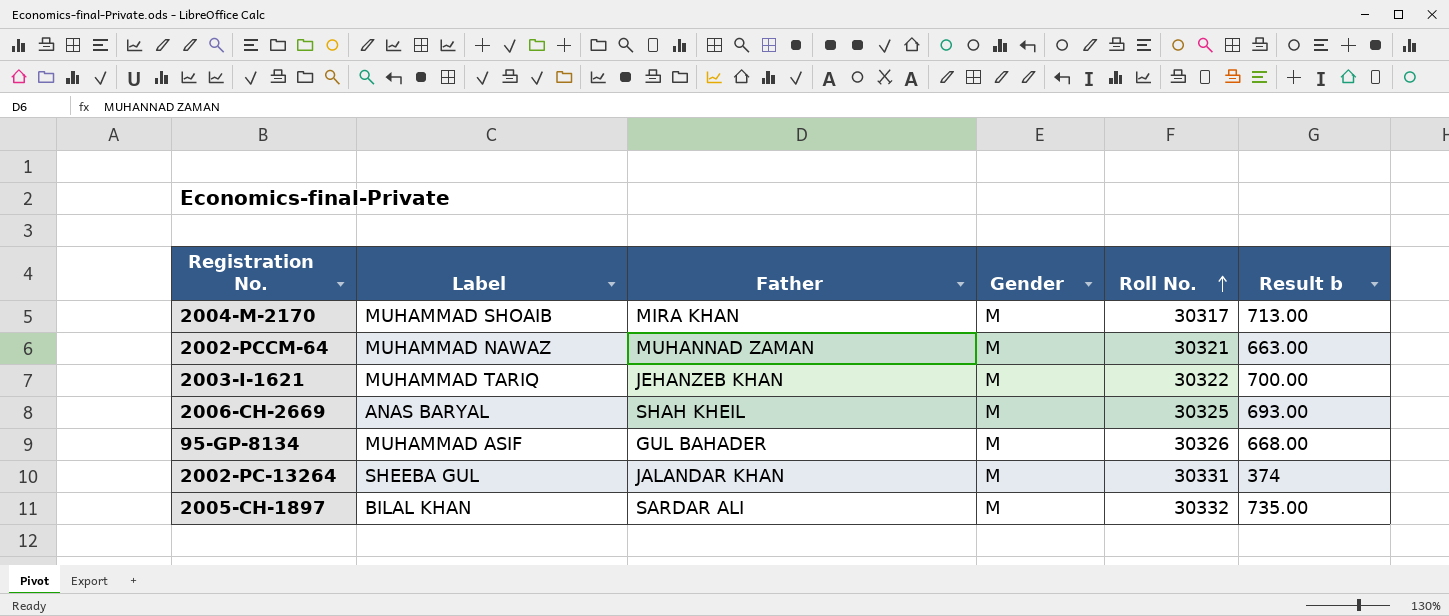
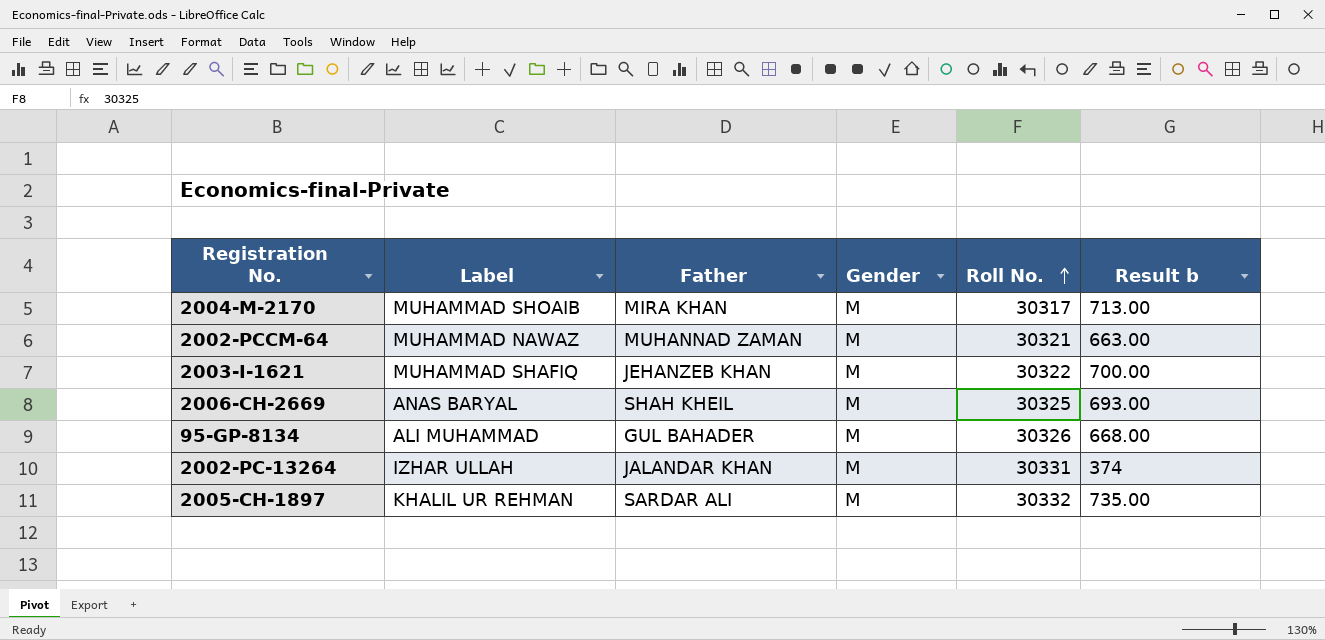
2003-I-1621 | Label: MUHAMMAD TARIQ -> MUHAMMAD SHAFIQ
95-GP-8134 | Label: MUHAMMAD ASIF -> ALI MUHAMMAD
2002-PC-13264 | Label: SHEEBA GUL -> IZHAR ULLAH
2005-CH-1897 | Label: BILAL KHAN -> KHALIL UR REHMAN

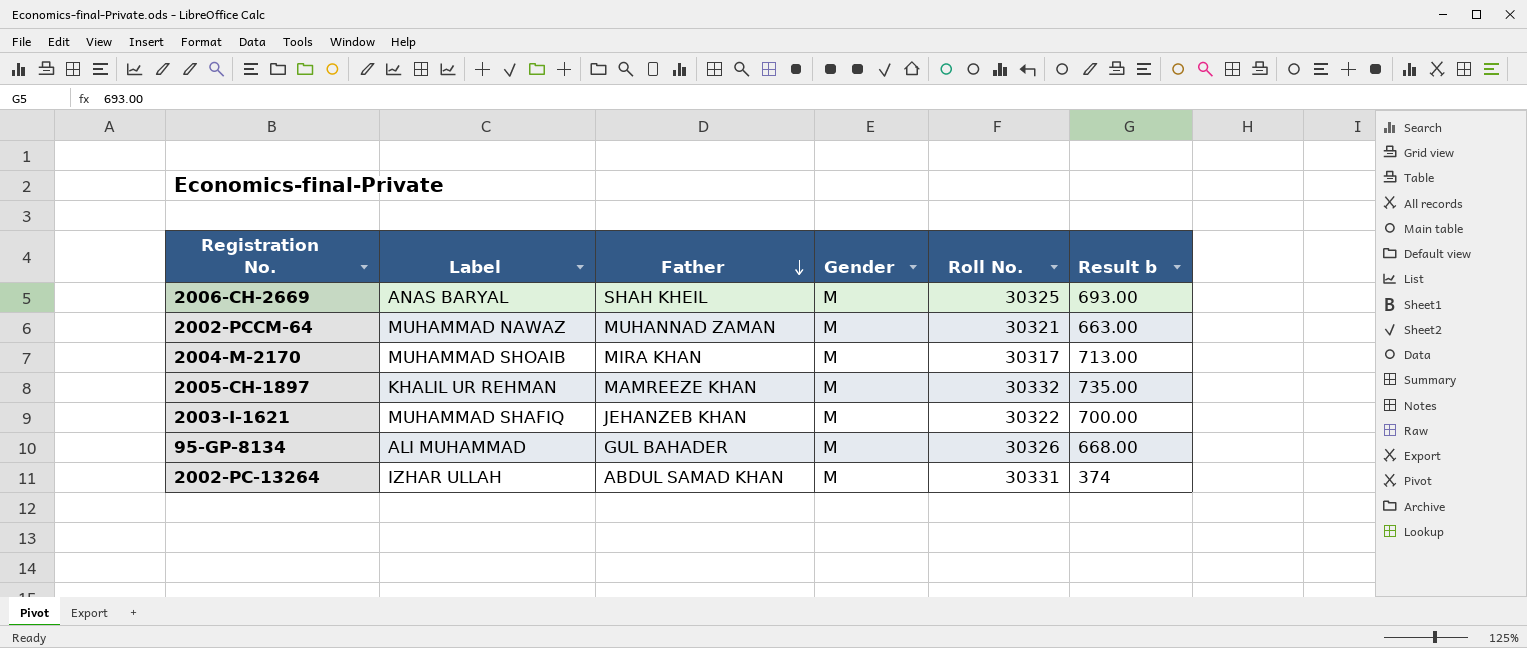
row order: Roll No. ascending -> Father descending
2005-CH-1897 | Father: SARDAR ALI -> MAMREEZE KHAN
2002-PC-13264 | Father: JALANDAR KHAN -> ABDUL SAMAD KHAN

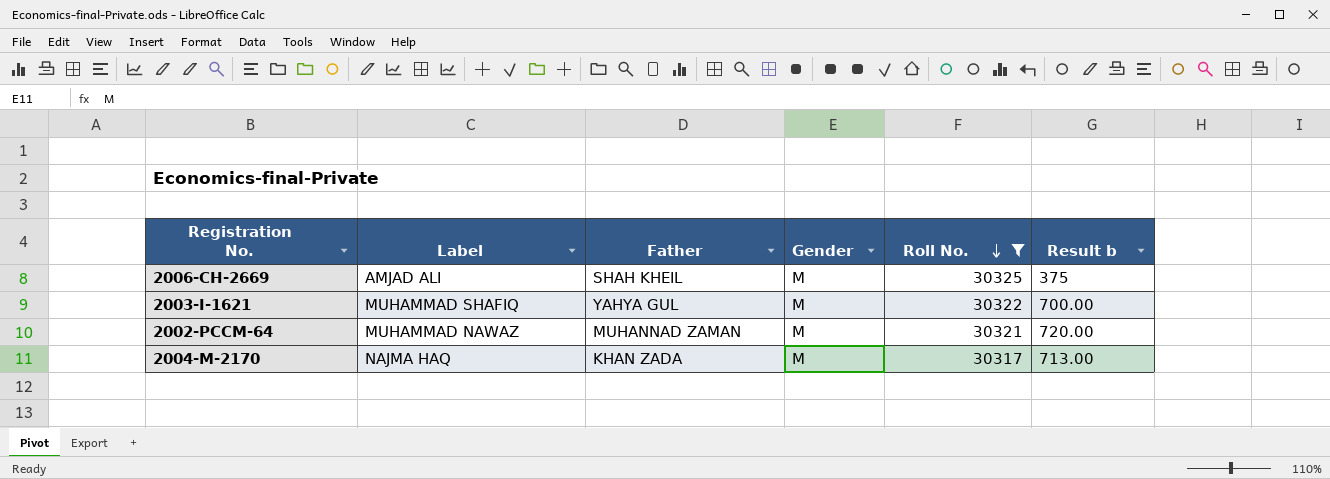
filter: none -> Roll No. <= 30325
row order: Father descending -> Roll No. descending
2006-CH-2669 | Label: ANAS BARYAL -> AMJAD ALI
2006-CH-2669 | Result b: 693.00 -> 375
2003-I-1621 | Father: JEHANZEB KHAN -> YAHYA GUL
2002-PCCM-64 | Result b: 663.00 -> 720.00
2004-M-2170 | Label: MUHAMMAD SHOAIB -> NAJMA HAQ
2004-M-2170 | Father: MIRA KHAN -> KHAN ZADA

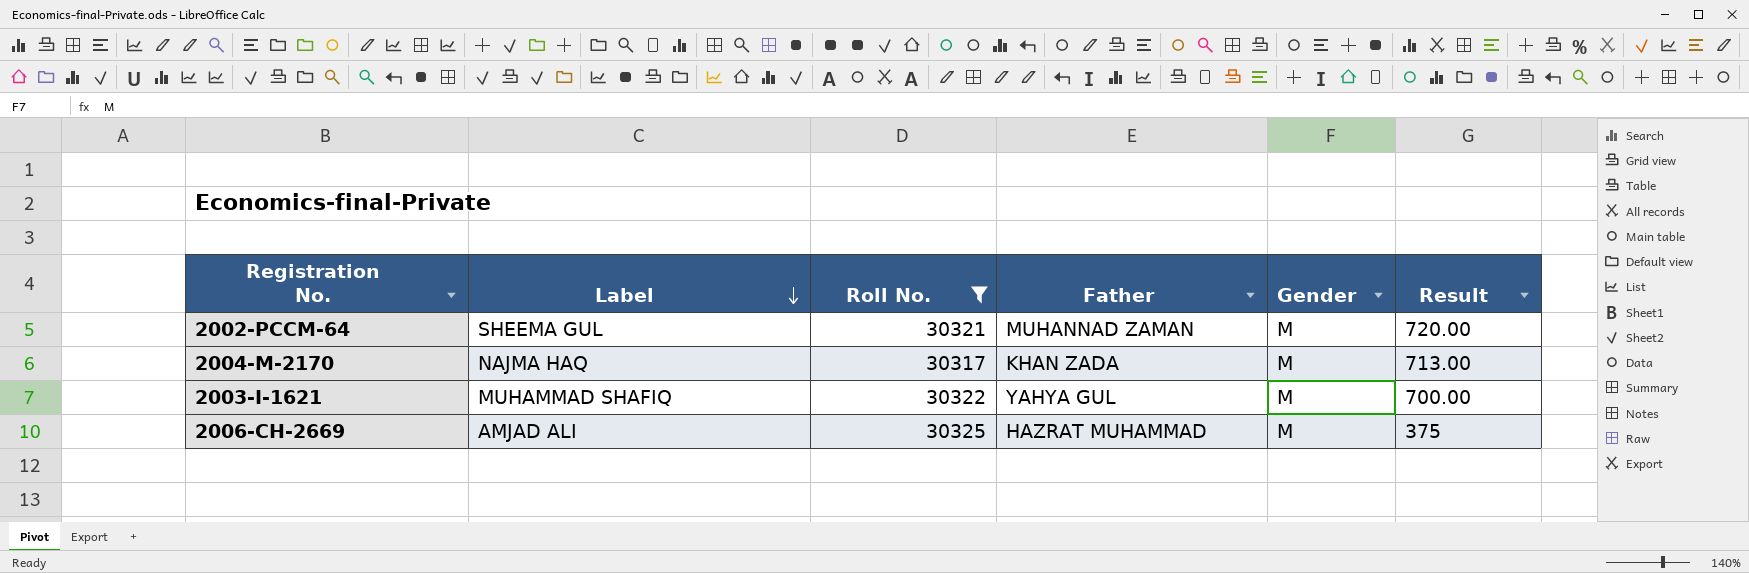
row order: Roll No. descending -> Label descending
column Roll No. | position: 5 -> 3
column name: Result b -> Result
2002-PCCM-64 | Label: MUHAMMAD NAWAZ -> SHEEMA GUL
2006-CH-2669 | Father: SHAH KHEIL -> HAZRAT MUHAMMAD

